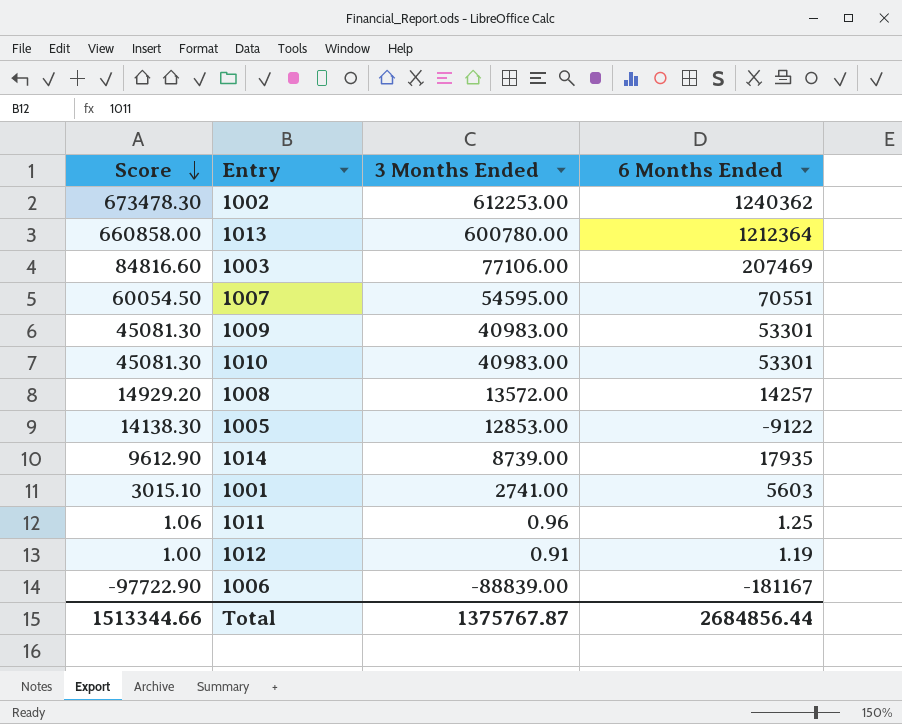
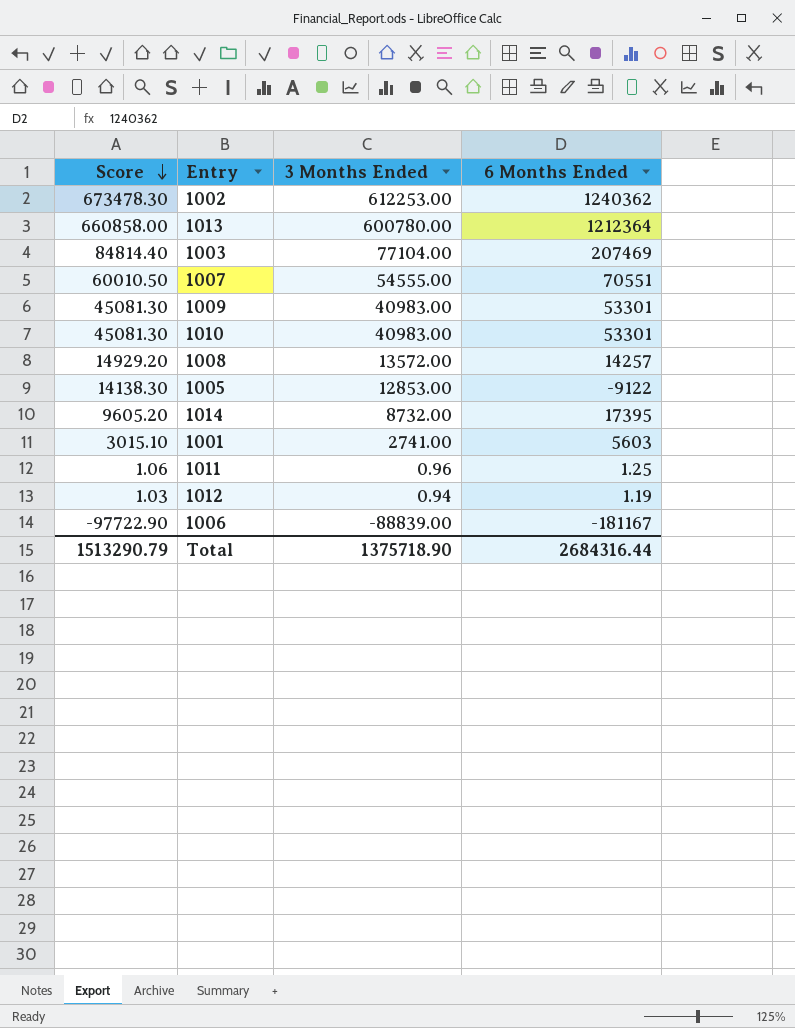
1003 | Score: 84816.60 -> 84814.40
1003 | 3 Months Ended: 77106.00 -> 77104.00
1007 | Score: 60054.50 -> 60010.50
1007 | 3 Months Ended: 54595.00 -> 54555.00
1014 | Score: 9612.90 -> 9605.20
1014 | 3 Months Ended: 8739.00 -> 8732.00
1014 | 6 Months Ended: 17935 -> 17395
1012 | Score: 1.00 -> 1.03
1012 | 3 Months Ended: 0.91 -> 0.94
Total | Score: 1513344.66 -> 1513290.79
Total | 3 Months Ended: 1375767.87 -> 1375718.90
Total | 6 Months Ended: 2684856.44 -> 2684316.44

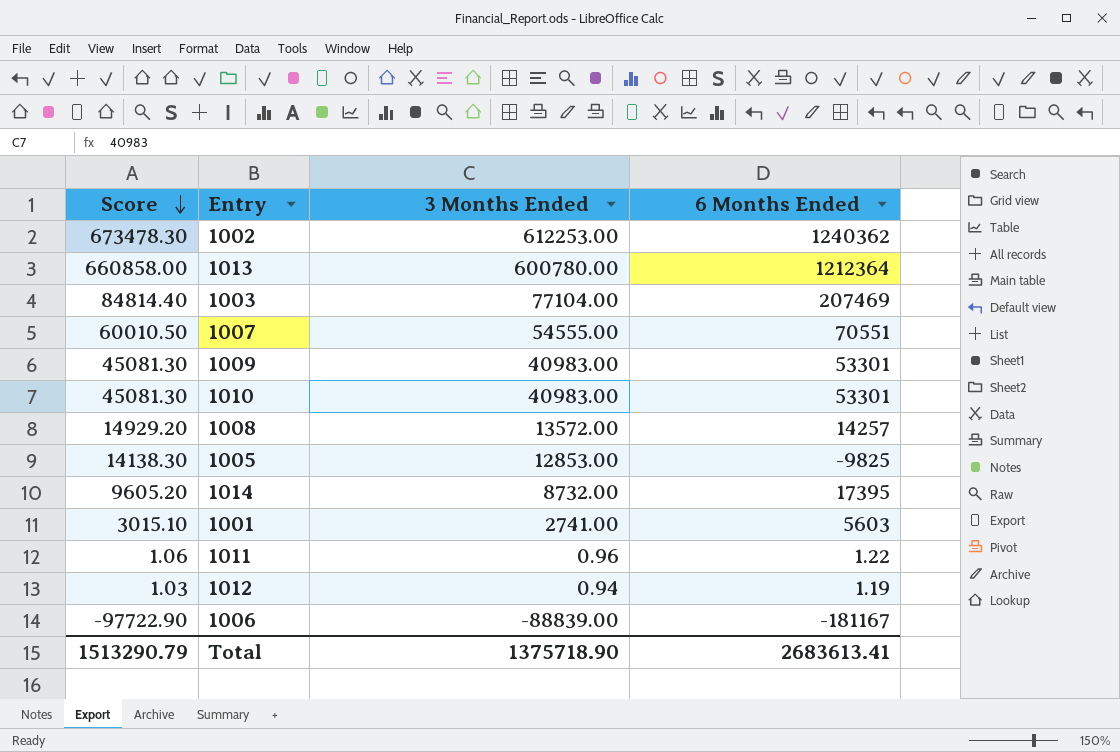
1005 | 6 Months Ended: -9122 -> -9825
1011 | 6 Months Ended: 1.25 -> 1.22
Total | 6 Months Ended: 2684316.44 -> 2683613.41

